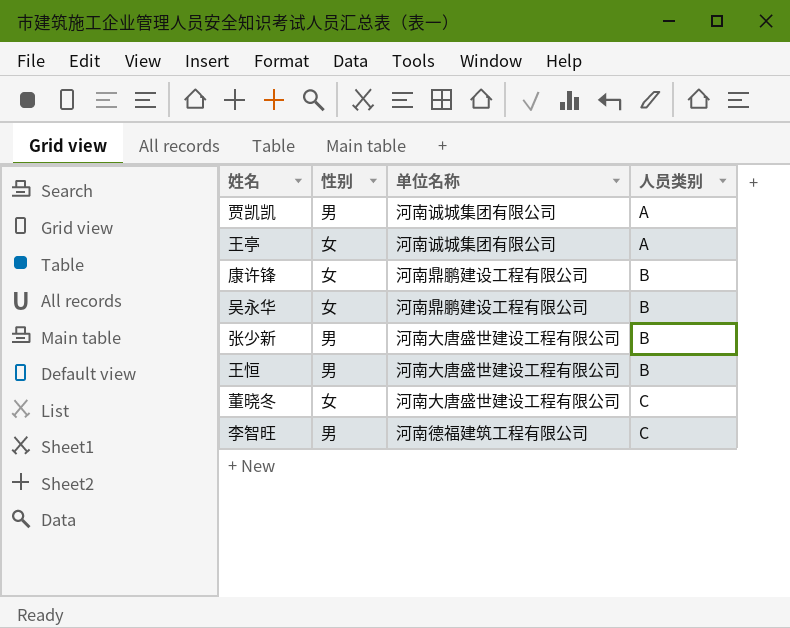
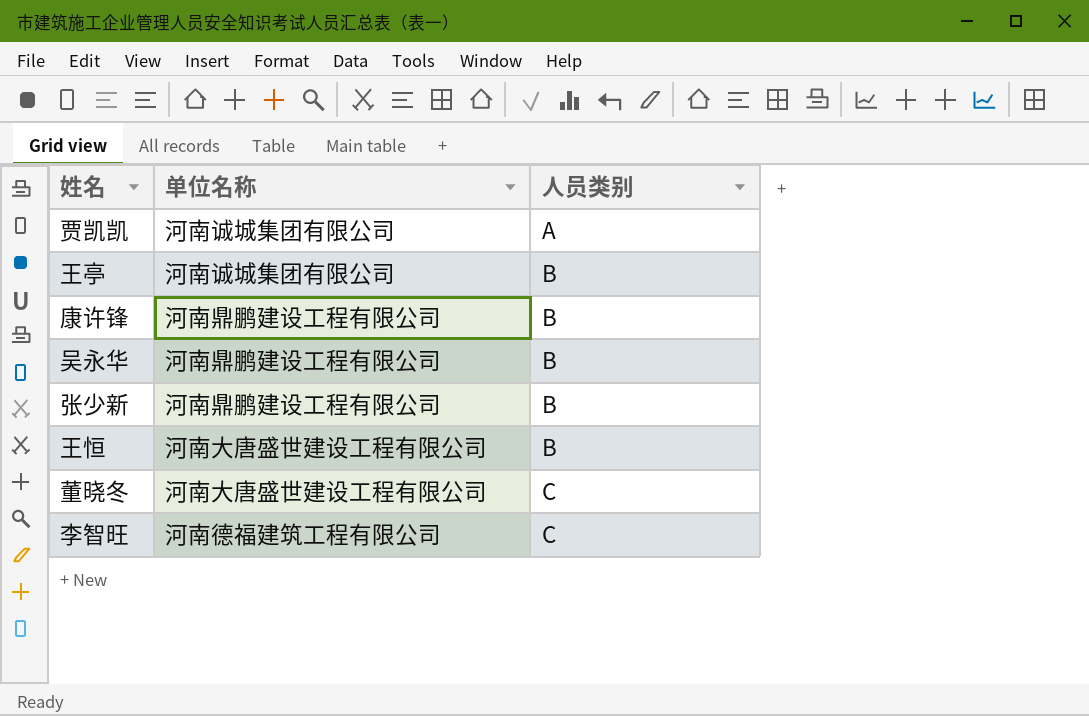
column 性别 | position: 2 -> none
王亭 | 人员类别: A -> B
张少新 | 单位名称: 河南大唐盛世建设工程有限公司 -> 河南鼎鹏建设工程有限公司

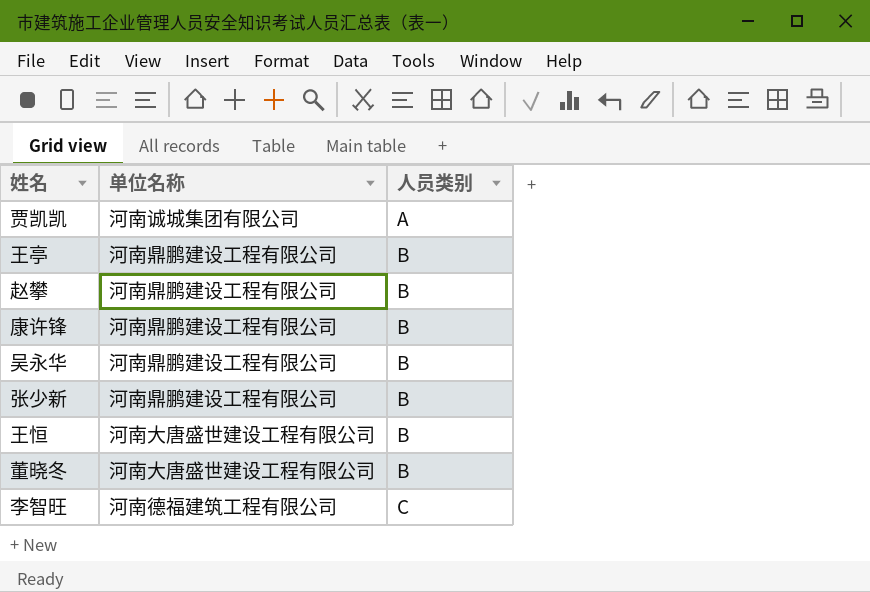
王亭 | 单位名称: 河南诚城集团有限公司 -> 河南鼎鹏建设工程有限公司
row 赵攀: none -> 河南鼎鹏建设工程有限公司 | B
董晓冬 | 人员类别: C -> B

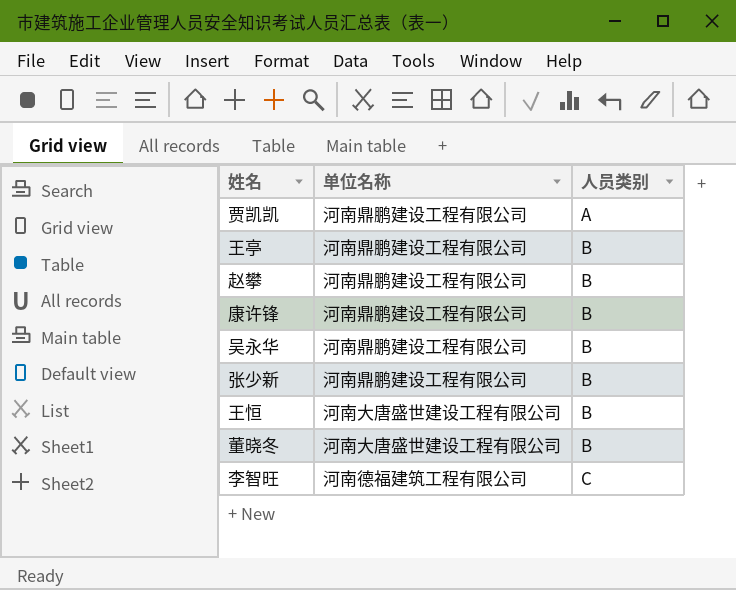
贾凯凯 | 单位名称: 河南诚城集团有限公司 -> 河南鼎鹏建设工程有限公司

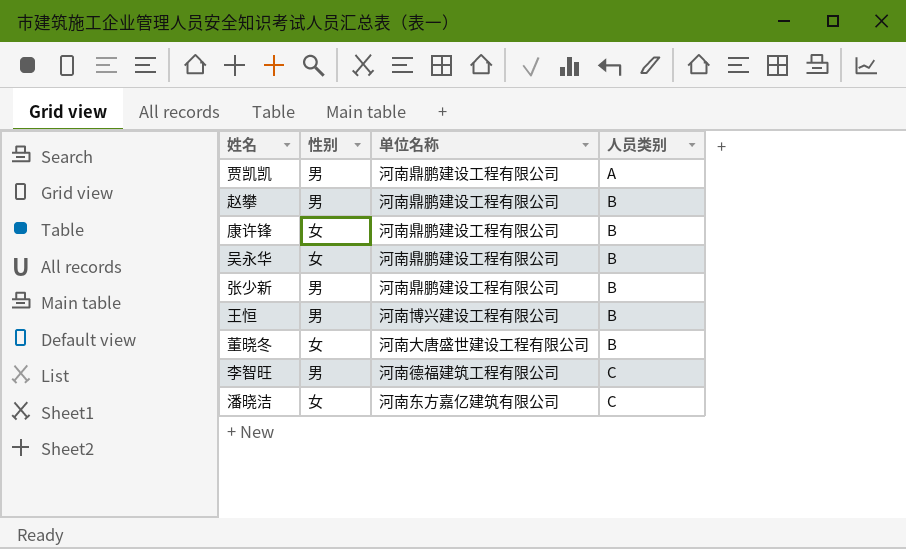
column 性别 | position: none -> 2
row 王亭: 河南鼎鹏建设工程有限公司 | B -> none
王恒 | 单位名称: 河南大唐盛世建设工程有限公司 -> 河南博兴建设工程有限公司
row 潘晓洁: none -> 女 | 河南东方嘉亿建筑有限公司 | C

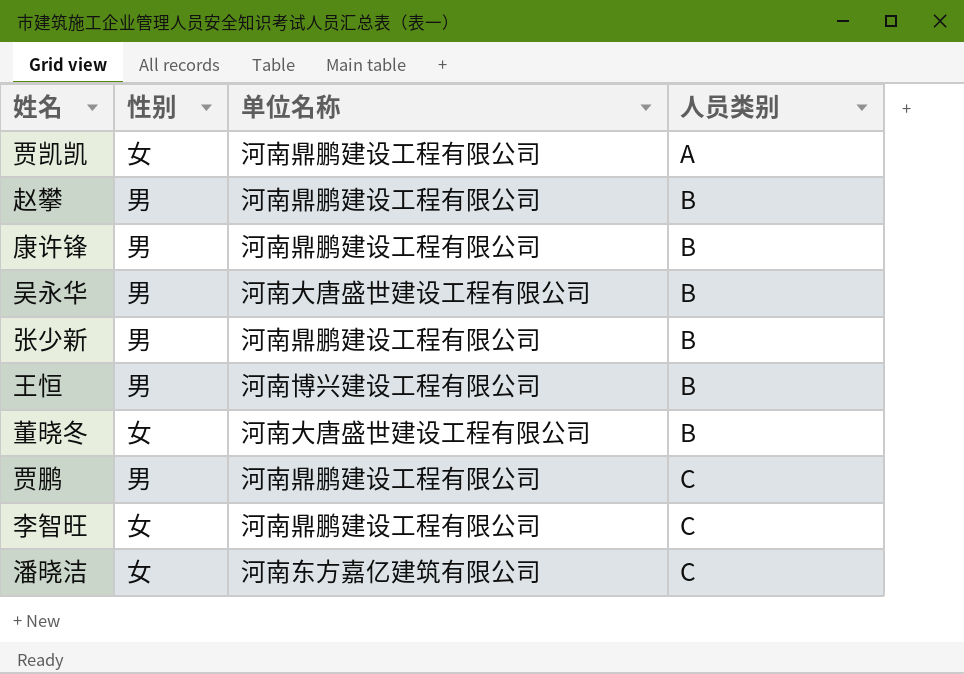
贾凯凯 | 性别: 男 -> 女
康许锋 | 性别: 女 -> 男
吴永华 | 性别: 女 -> 男
吴永华 | 单位名称: 河南鼎鹏建设工程有限公司 -> 河南大唐盛世建设工程有限公司
row 贾鹏: none -> 男 | 河南鼎鹏建设工程有限公司 | C
李智旺 | 性别: 男 -> 女
李智旺 | 单位名称: 河南德福建筑工程有限公司 -> 河南鼎鹏建设工程有限公司

